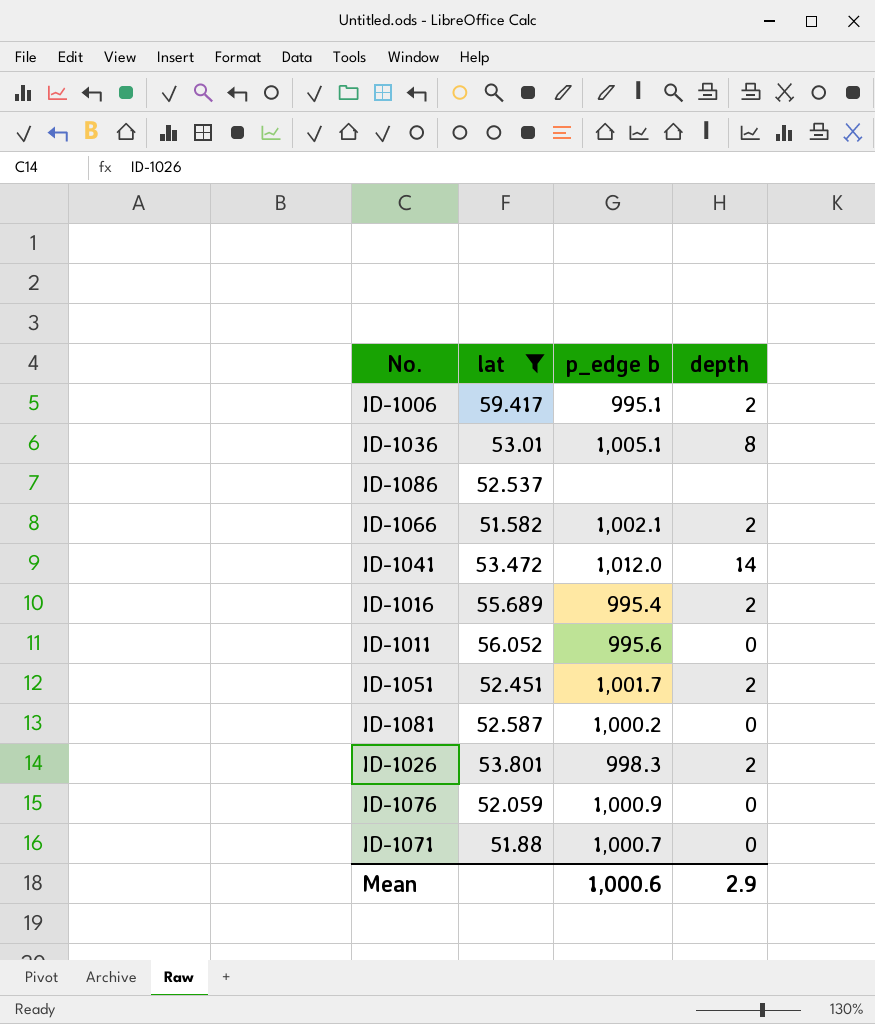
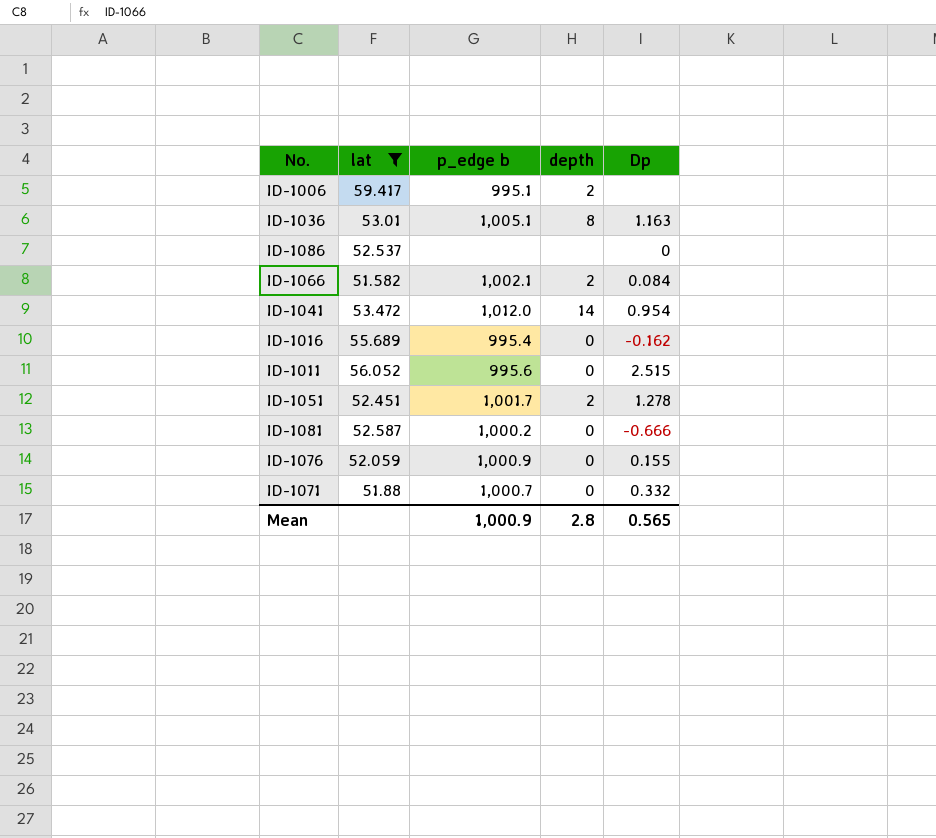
column Dp | position: none -> 5
row ID-1026: 53.801 | 998.3 | 2 -> none
ID-1016 | depth: 2 -> 0
Mean | p_edge b: 1,000.6 -> 1,000.9
Mean | depth: 2.9 -> 2.8

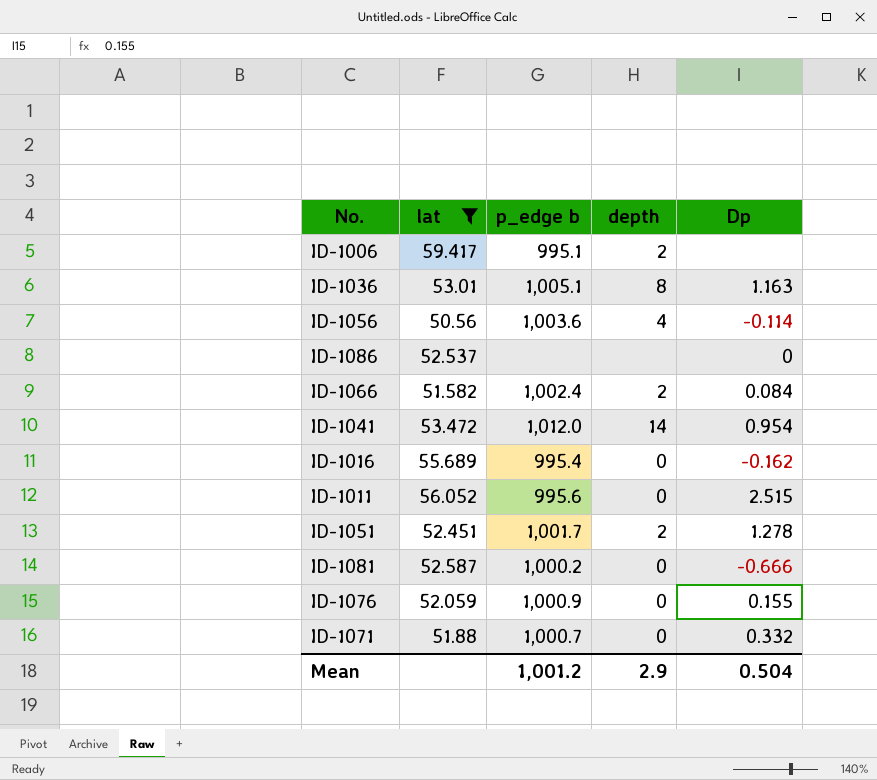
row ID-1056: none -> 50.56 | 1,003.6 | 4 | -0.114
ID-1066 | p_edge b: 1,002.1 -> 1,002.4
Mean | p_edge b: 1,000.9 -> 1,001.2
Mean | depth: 2.8 -> 2.9
Mean | Dp: 0.565 -> 0.504

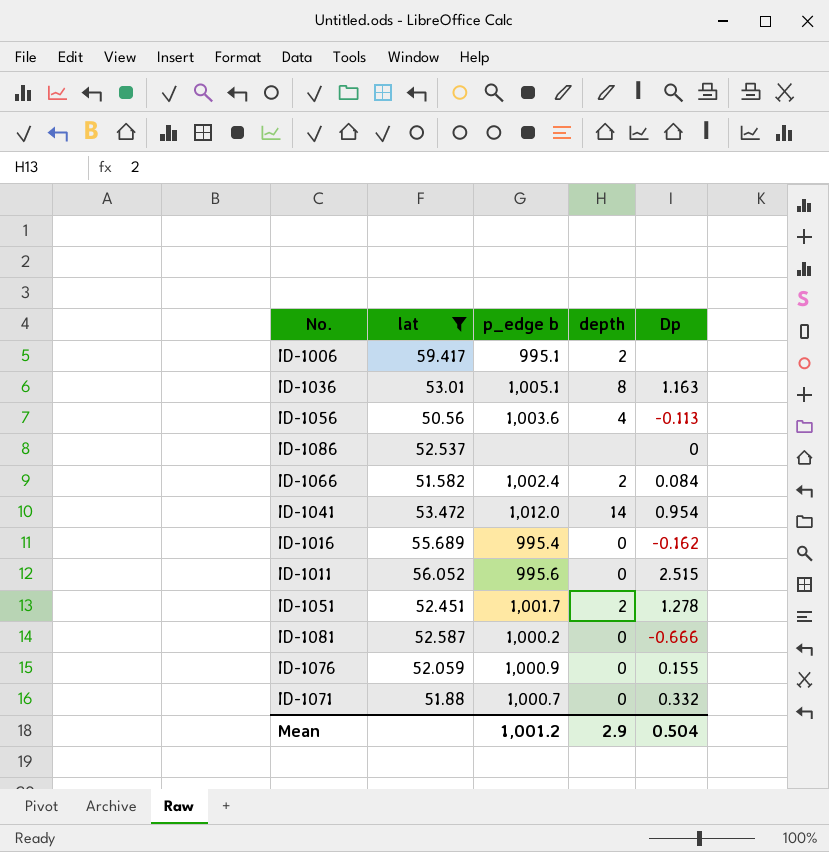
ID-1056 | Dp: -0.114 -> -0.113

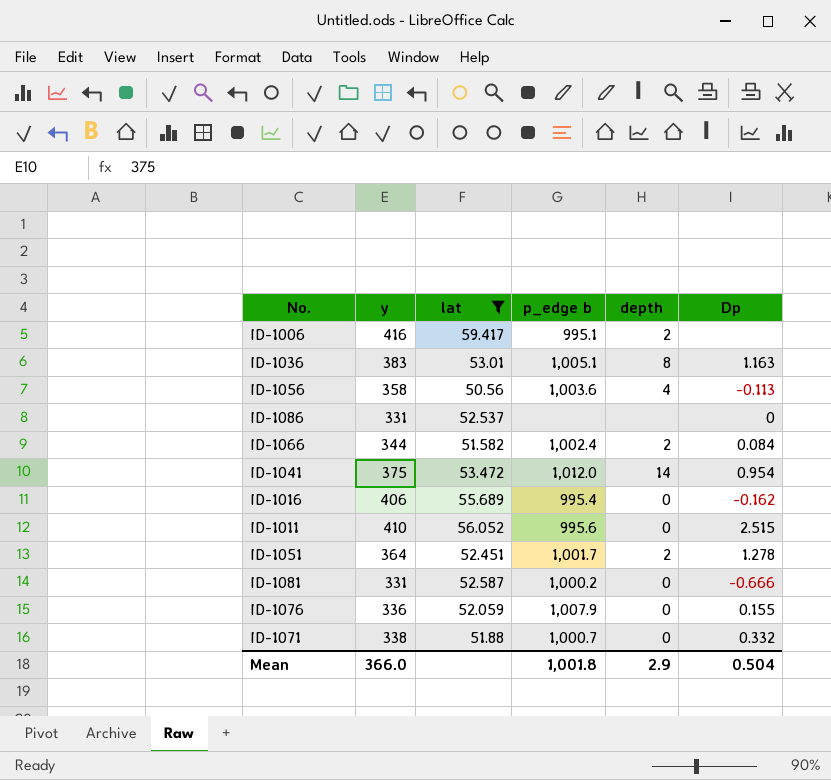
column y | position: none -> 2
ID-1076 | p_edge b: 1,000.9 -> 1,007.9
Mean | p_edge b: 1,001.2 -> 1,001.8

